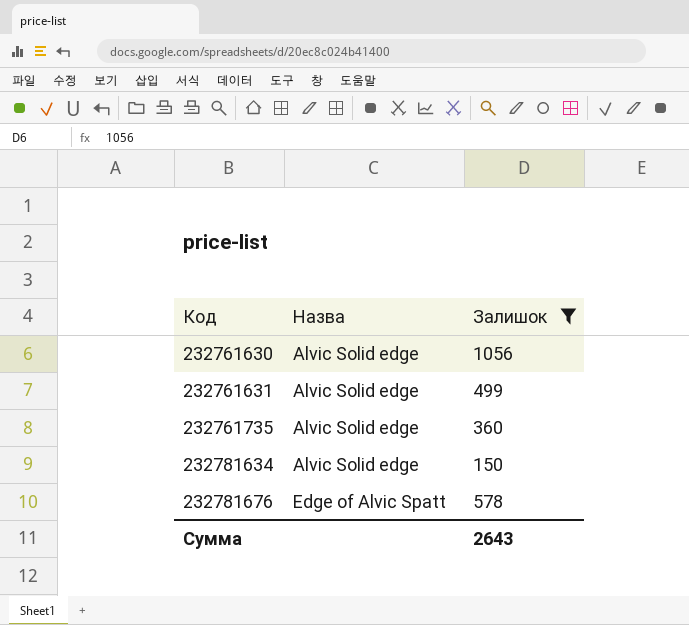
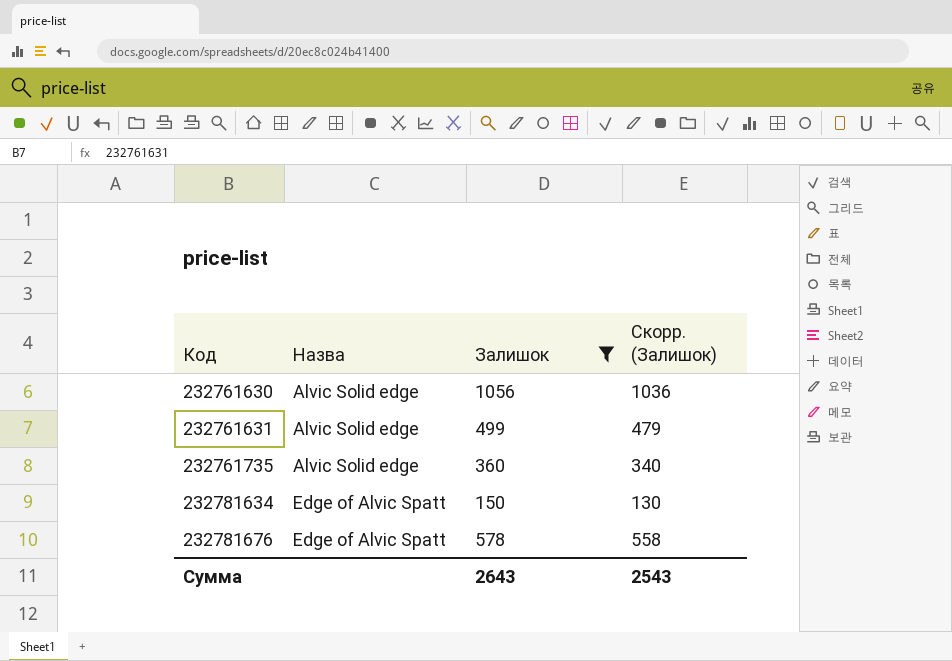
column Скорр. (Залишок) | formula: none -> [Залишок] - 20
232781634 | Назва: Alvic Solid edge -> Edge of Alvic Spatt

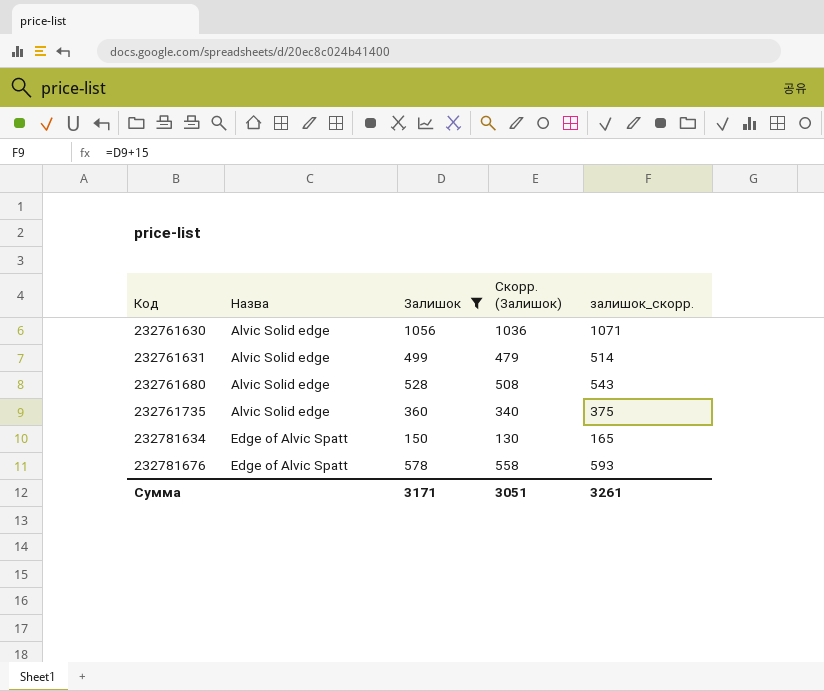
column залишок_скорр. | formula: none -> [Залишок] + 15
row 232761680: none -> Alvic Solid edge | 528 | 508 | 543
Сумма | Залишок: 2643 -> 3171
Сумма | Скорр. (Залишок): 2543 -> 3051

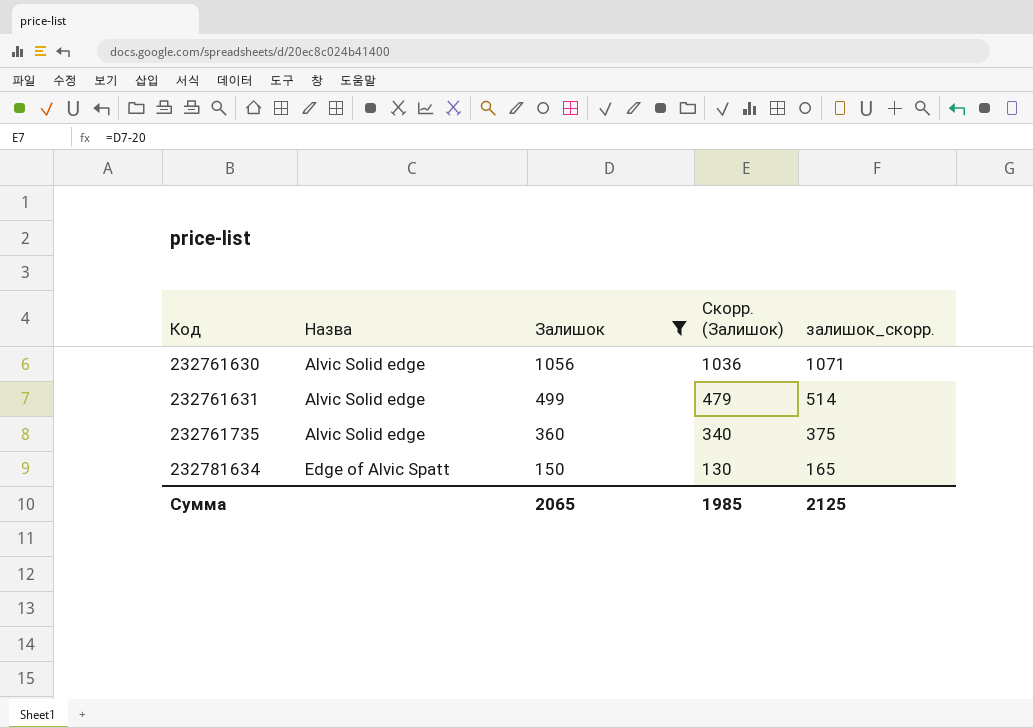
row 232761680: Alvic Solid edge | 528 | 508 | 543 -> none
row 232781676: Edge of Alvic Spatt | 578 | 558 | 593 -> none
Сумма | Залишок: 3171 -> 2065
Сумма | Скорр. (Залишок): 3051 -> 1985
Сумма | залишок_скорр.: 3261 -> 2125

